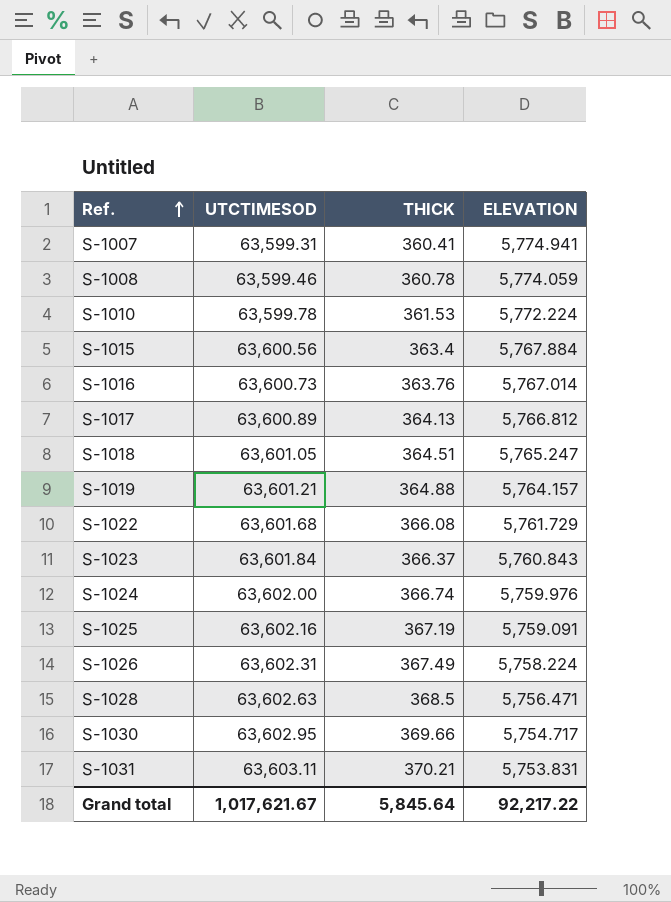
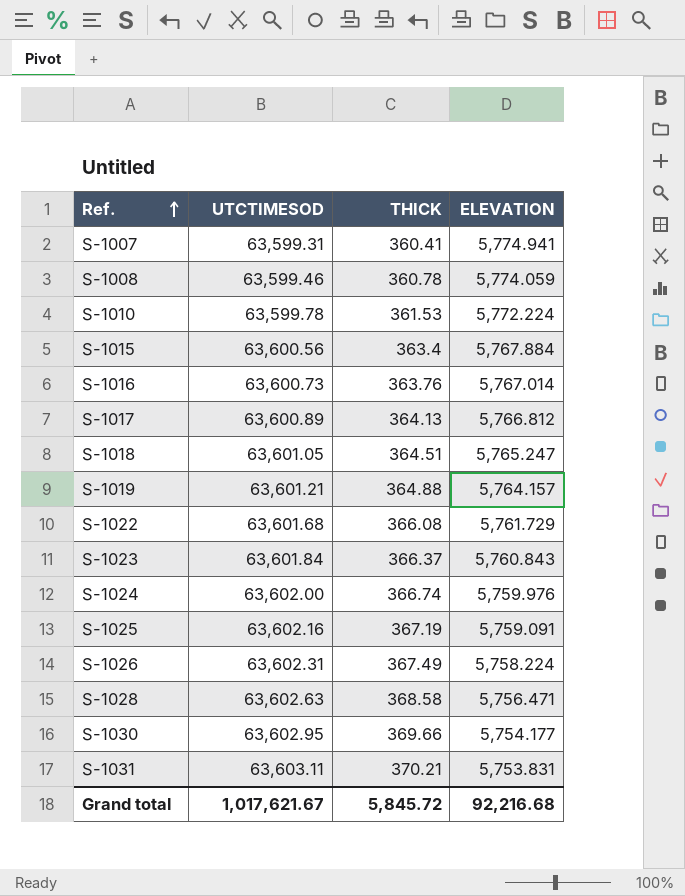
S-1028 | THICK: 368.5 -> 368.58
S-1030 | ELEVATION: 5,754.717 -> 5,754.177
Grand total | THICK: 5,845.64 -> 5,845.72
Grand total | ELEVATION: 92,217.22 -> 92,216.68

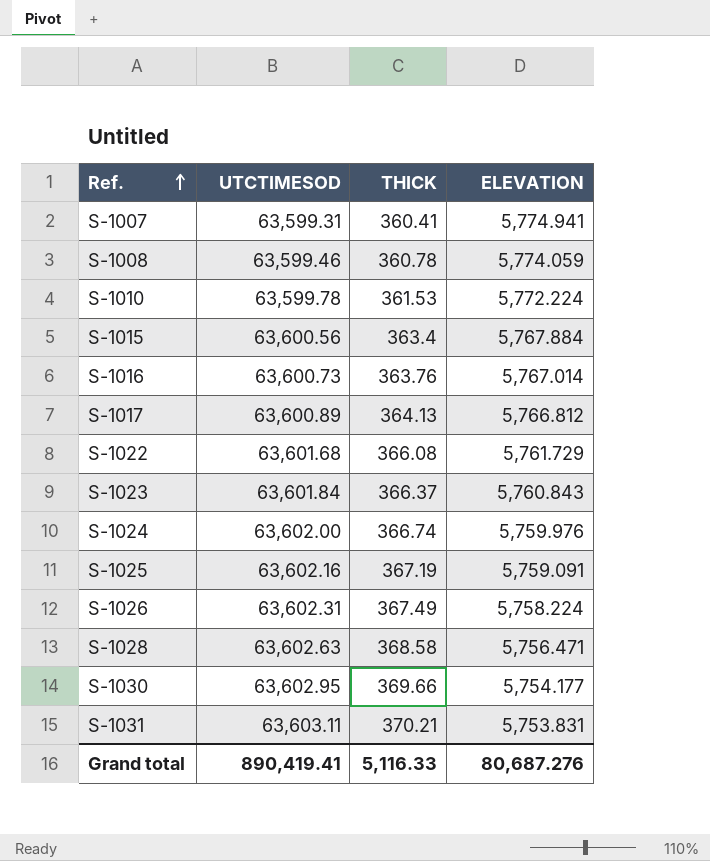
row S-1018: 63,601.05 | 364.51 | 5,765.247 -> none
row S-1019: 63,601.21 | 364.88 | 5,764.157 -> none
Grand total | UTCTIMESOD: 1,017,621.67 -> 890,419.41
Grand total | THICK: 5,845.72 -> 5,116.33
Grand total | ELEVATION: 92,216.68 -> 80,687.276

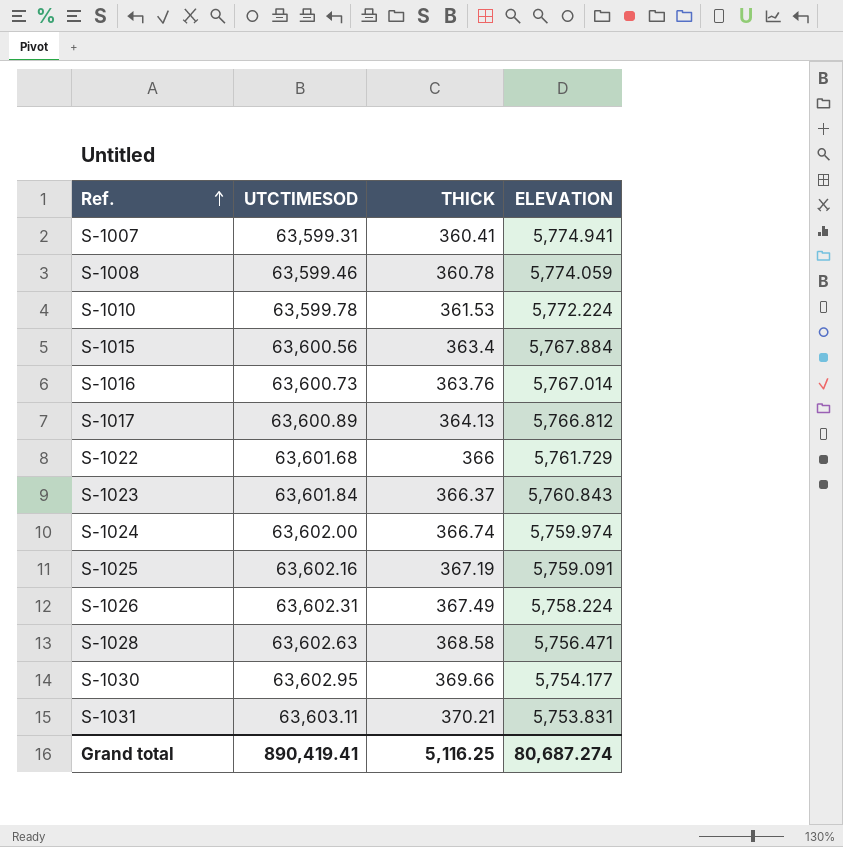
S-1022 | THICK: 366.08 -> 366
S-1024 | ELEVATION: 5,759.976 -> 5,759.974
Grand total | THICK: 5,116.33 -> 5,116.25
Grand total | ELEVATION: 80,687.276 -> 80,687.274

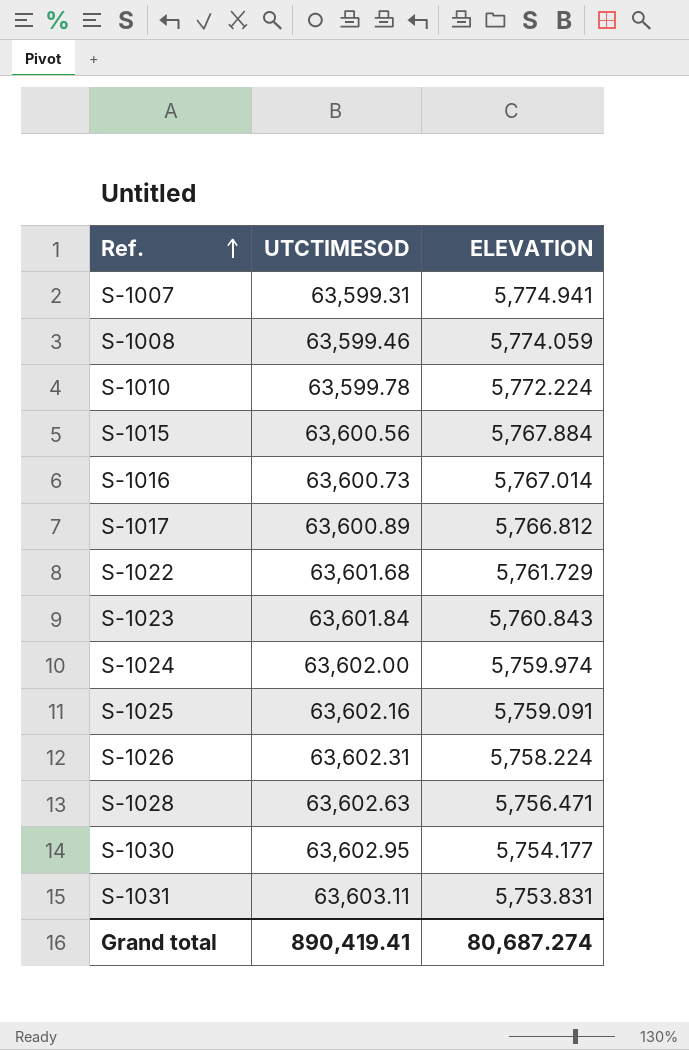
column THICK | position: 3 -> none

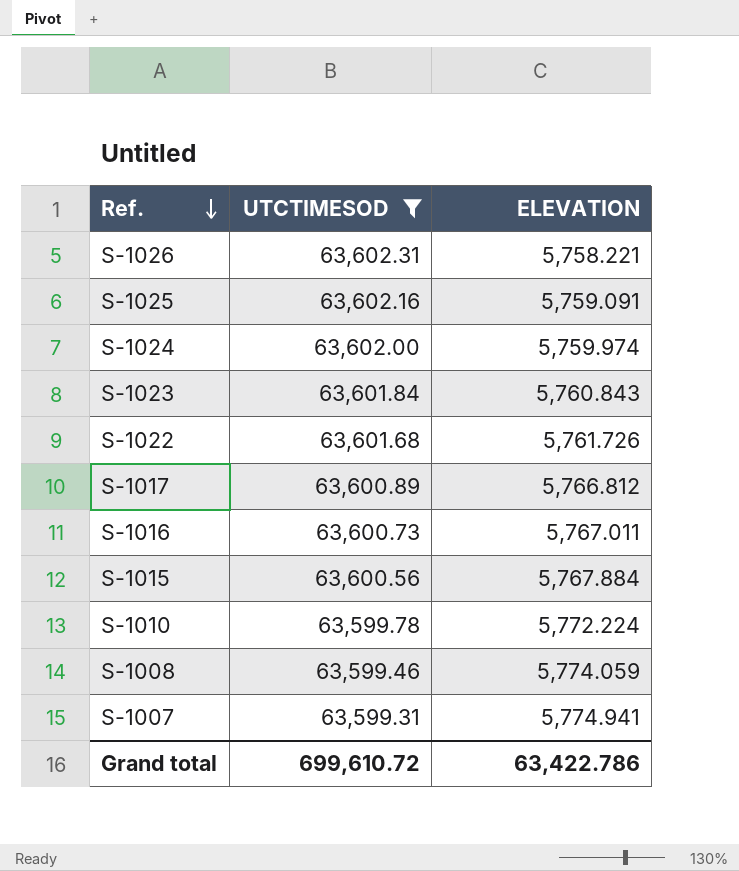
filter: none -> UTCTIMESOD <= 63,602.31
row order: Ref. ascending -> Ref. descending
S-1026 | ELEVATION: 5,758.224 -> 5,758.221
S-1022 | ELEVATION: 5,761.729 -> 5,761.726
S-1016 | ELEVATION: 5,767.014 -> 5,767.011
Grand total | UTCTIMESOD: 890,419.41 -> 699,610.72
Grand total | ELEVATION: 80,687.274 -> 63,422.786

